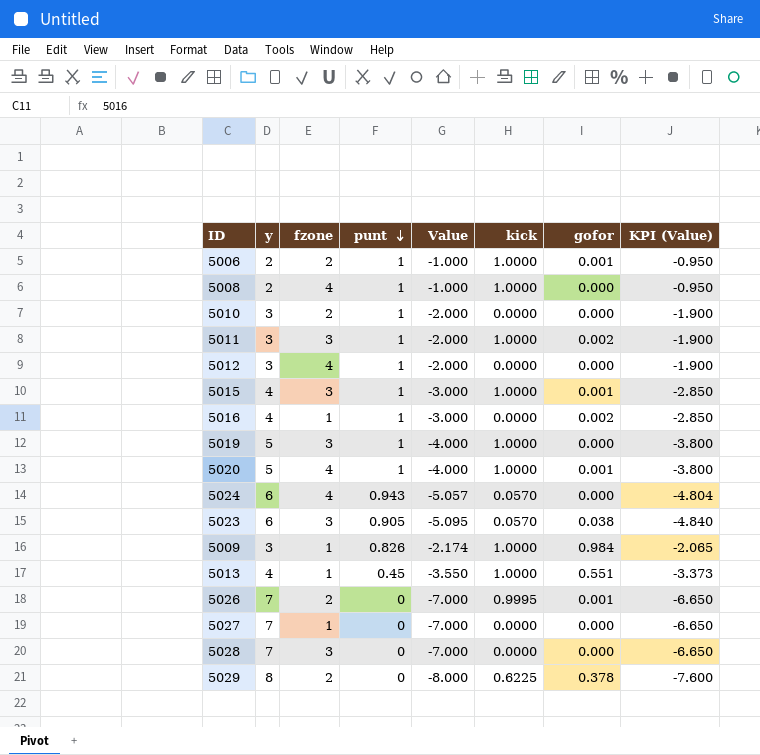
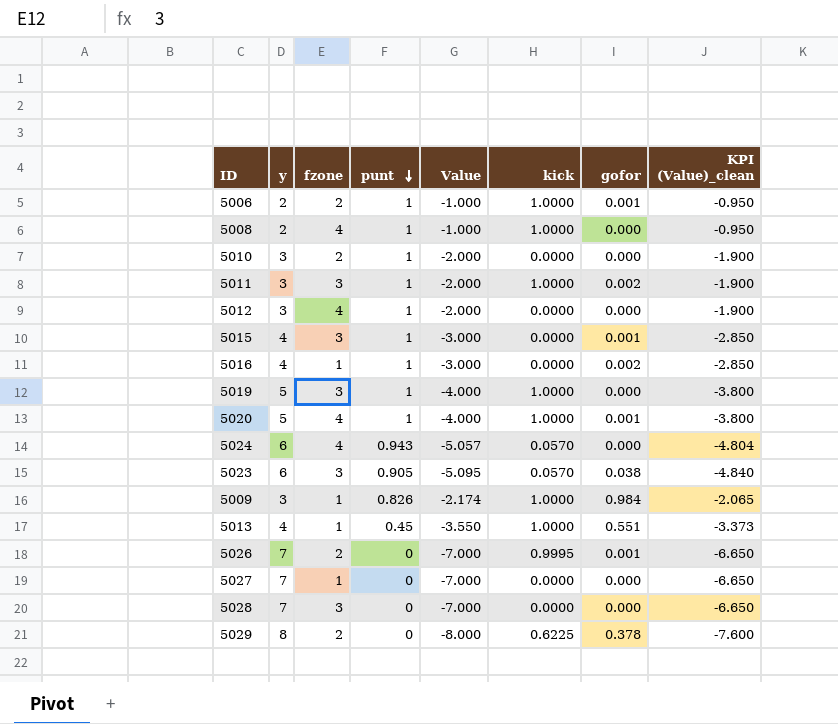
column name: KPI (Value) -> KPI (Value)_clean
5015 | kick: 1.0000 -> 0.0000

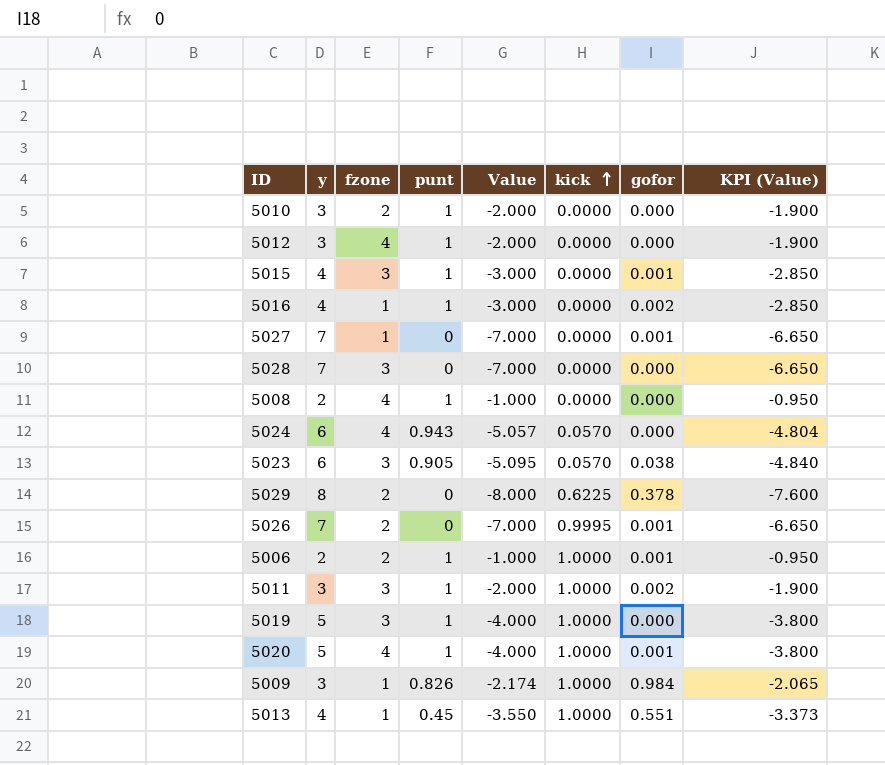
row order: punt descending -> kick ascending
column name: KPI (Value)_clean -> KPI (Value)
5027 | gofor: 0.000 -> 0.001
5008 | kick: 1.0000 -> 0.0000

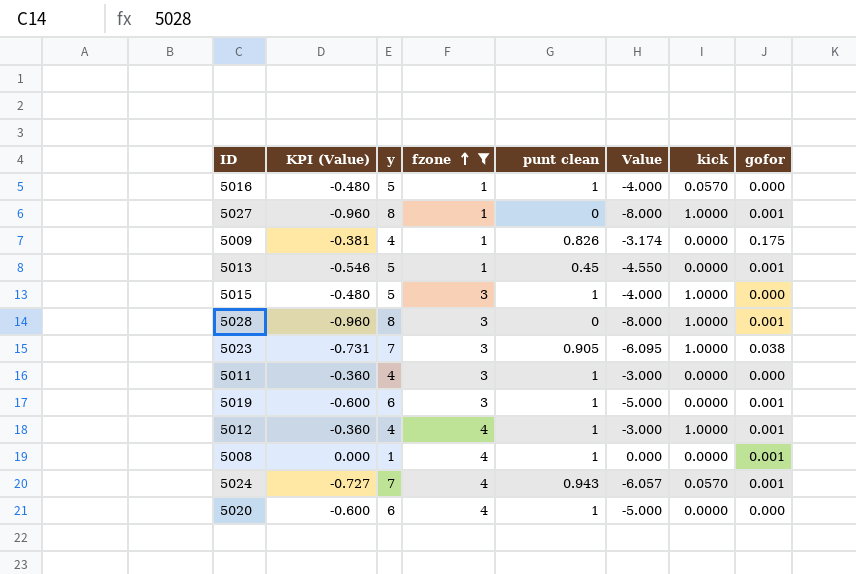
filter: none -> fzone != 2
row order: kick ascending -> fzone ascending
column KPI (Value) | formula: [Value] * 0.95 -> [Value] * 0.12
column KPI (Value) | position: 8 -> 2
column name: punt -> punt clean
5016 | y: 4 -> 5
5016 | Value: -3.000 -> -4.000
5016 | kick: 0.0000 -> 0.0570
5016 | gofor: 0.002 -> 0.000
5027 | y: 7 -> 8
5027 | Value: -7.000 -> -8.000
5027 | kick: 0.0000 -> 1.0000
5009 | y: 3 -> 4
5009 | Value: -2.174 -> -3.174
5009 | kick: 1.0000 -> 0.0000
5009 | gofor: 0.984 -> 0.175
5013 | y: 4 -> 5
5013 | Value: -3.550 -> -4.550
5013 | kick: 1.0000 -> 0.0000
5013 | gofor: 0.551 -> 0.001
5015 | y: 4 -> 5
5015 | Value: -3.000 -> -4.000
5015 | kick: 0.0000 -> 1.0000
5015 | gofor: 0.001 -> 0.000
5028 | y: 7 -> 8
5028 | Value: -7.000 -> -8.000
5028 | kick: 0.0000 -> 1.0000
5028 | gofor: 0.000 -> 0.001
5023 | y: 6 -> 7
5023 | Value: -5.095 -> -6.095
5023 | kick: 0.0570 -> 1.0000
5011 | y: 3 -> 4
5011 | Value: -2.000 -> -3.000
5011 | kick: 1.0000 -> 0.0000
5011 | gofor: 0.002 -> 0.000
5019 | y: 5 -> 6
5019 | Value: -4.000 -> -5.000
5019 | kick: 1.0000 -> 0.0000
5019 | gofor: 0.000 -> 0.001
5012 | y: 3 -> 4
5012 | Value: -2.000 -> -3.000
5012 | kick: 0.0000 -> 1.0000
5012 | gofor: 0.000 -> 0.001
5008 | y: 2 -> 1
5008 | Value: -1.000 -> 0.000
5008 | gofor: 0.000 -> 0.001
5024 | y: 6 -> 7
5024 | Value: -5.057 -> -6.057
5024 | gofor: 0.000 -> 0.001
5020 | y: 5 -> 6
5020 | Value: -4.000 -> -5.000
5020 | kick: 1.0000 -> 0.0000
5020 | gofor: 0.001 -> 0.000

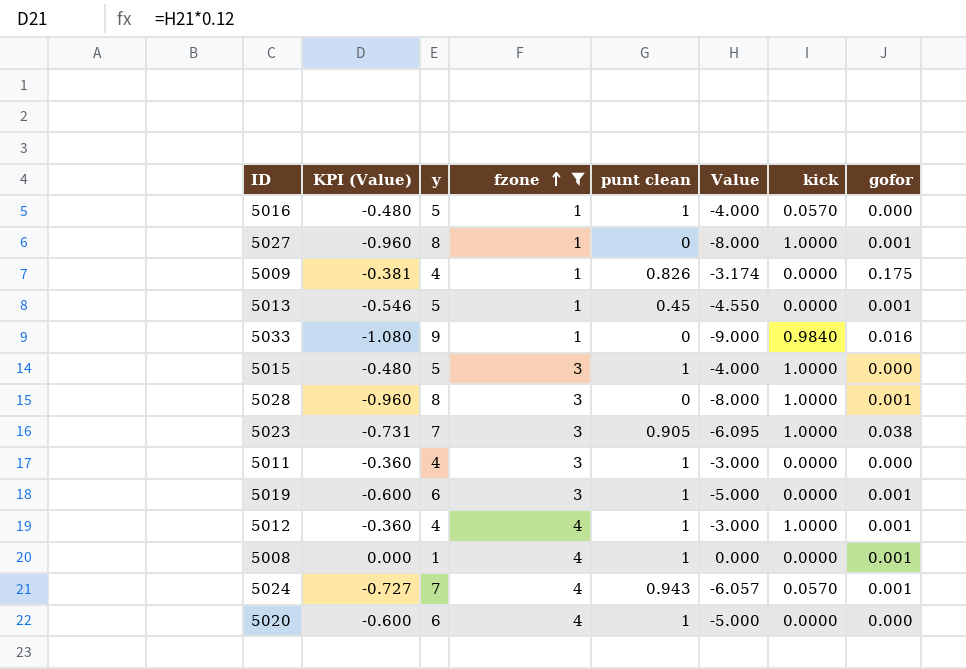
row 5033: none -> -1.080 | 9 | 1 | 0 | -9.000 | 0.9840 | 0.016

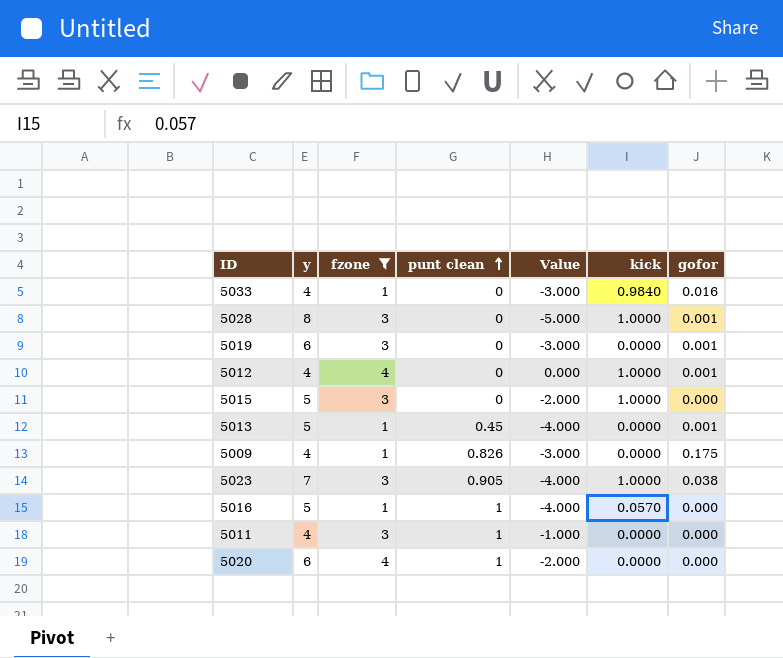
row order: fzone ascending -> punt clean ascending
column KPI (Value) | formula: [Value] * 0.12 -> none
column Value | formula: [punt clean] - [y] -> [fzone] - [y]
row 5027: -0.960 | 8 | 1 | 0 | -8.000 | 1.0000 | 0.001 -> none
row 5008: 0.000 | 1 | 4 | 1 | 0.000 | 0.0000 | 0.001 -> none
row 5024: -0.727 | 7 | 4 | 0.943 | -6.057 | 0.0570 | 0.001 -> none
5033 | y: 9 -> 4
5019 | punt clean: 1 -> 0
5012 | punt clean: 1 -> 0
5015 | punt clean: 1 -> 0

